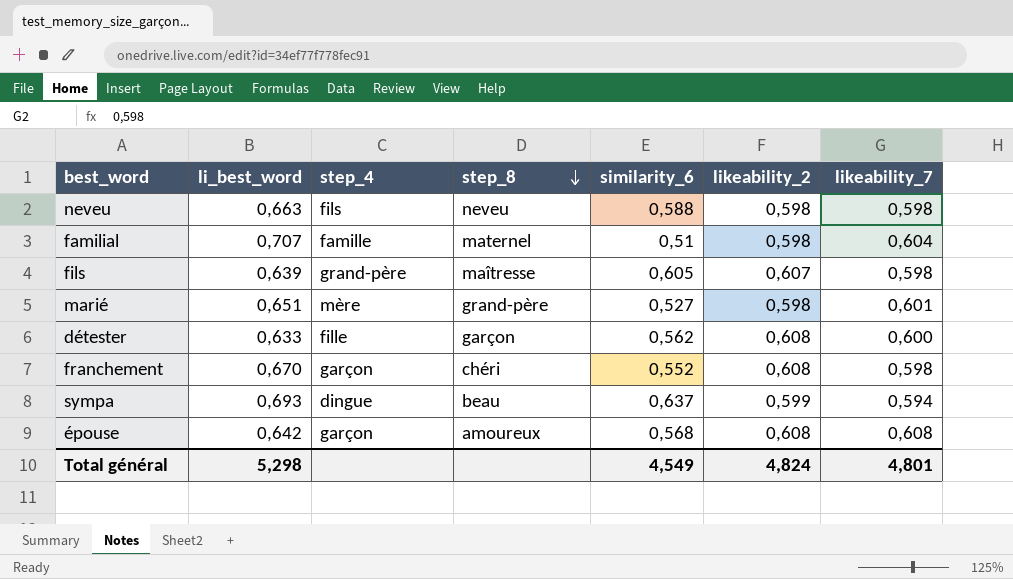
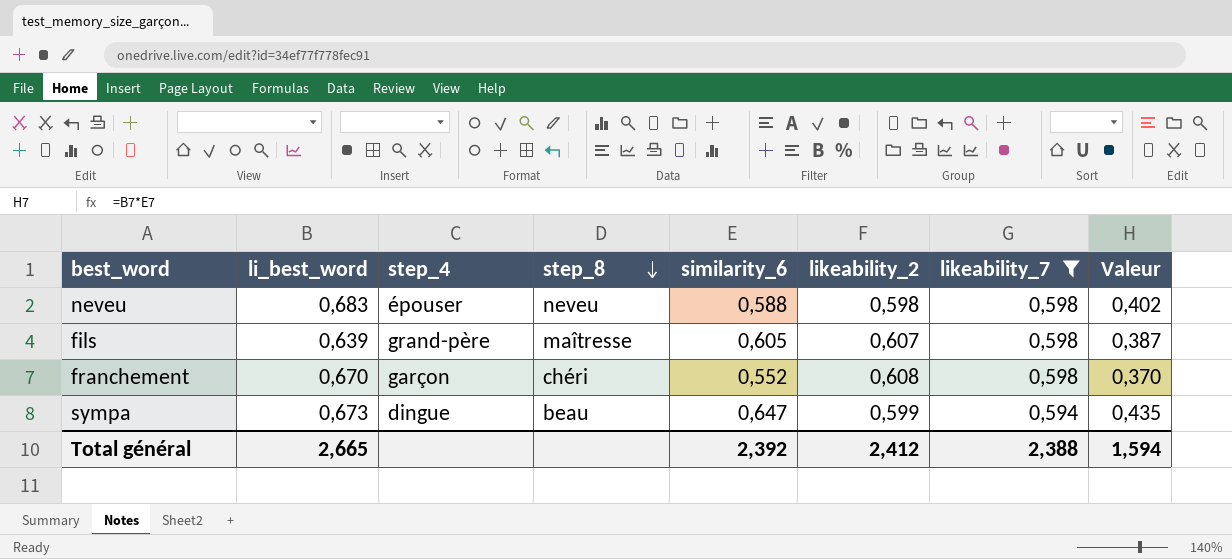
filter: none -> likeability_7 <= 0,598
column Valeur | formula: none -> [li_best_word] * [similarity_6]
neveu | li_best_word: 0,663 -> 0,683
neveu | step_4: fils -> épouser
sympa | li_best_word: 0,693 -> 0,673
sympa | similarity_6: 0,637 -> 0,647
Total général | li_best_word: 5,298 -> 2,665
Total général | similarity_6: 4,549 -> 2,392
Total général | likeability_2: 4,824 -> 2,412
Total général | likeability_7: 4,801 -> 2,388

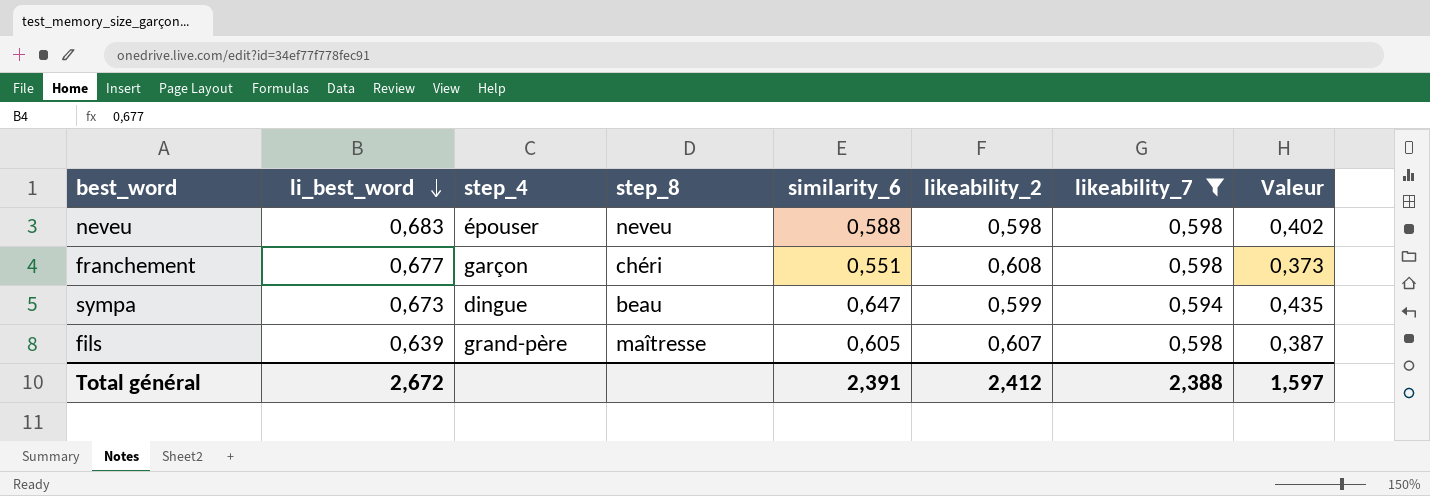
row order: step_8 descending -> li_best_word descending
franchement | li_best_word: 0,670 -> 0,677
franchement | similarity_6: 0,552 -> 0,551
franchement | Valeur: 0,370 -> 0,373
Total général | li_best_word: 2,665 -> 2,672
Total général | similarity_6: 2,392 -> 2,391
Total général | Valeur: 1,594 -> 1,597

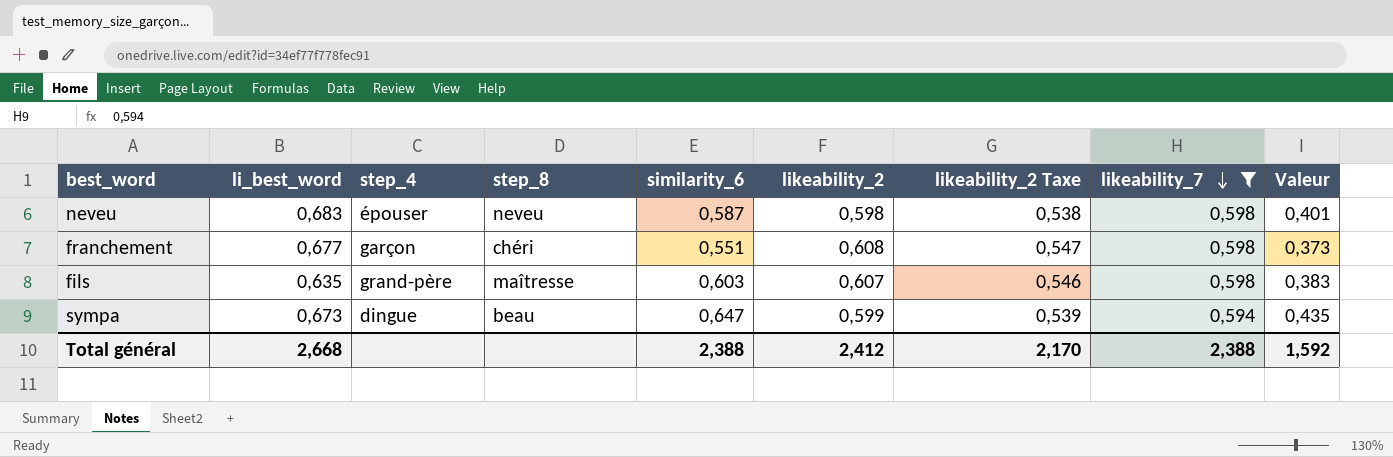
row order: li_best_word descending -> likeability_7 descending
column likeability_2 Taxe | formula: none -> [likeability_2] * 0,9
neveu | similarity_6: 0,588 -> 0,587
neveu | Valeur: 0,402 -> 0,401
fils | li_best_word: 0,639 -> 0,635
fils | similarity_6: 0,605 -> 0,603
fils | Valeur: 0,387 -> 0,383
Total général | li_best_word: 2,672 -> 2,668
Total général | similarity_6: 2,391 -> 2,388
Total général | Valeur: 1,597 -> 1,592

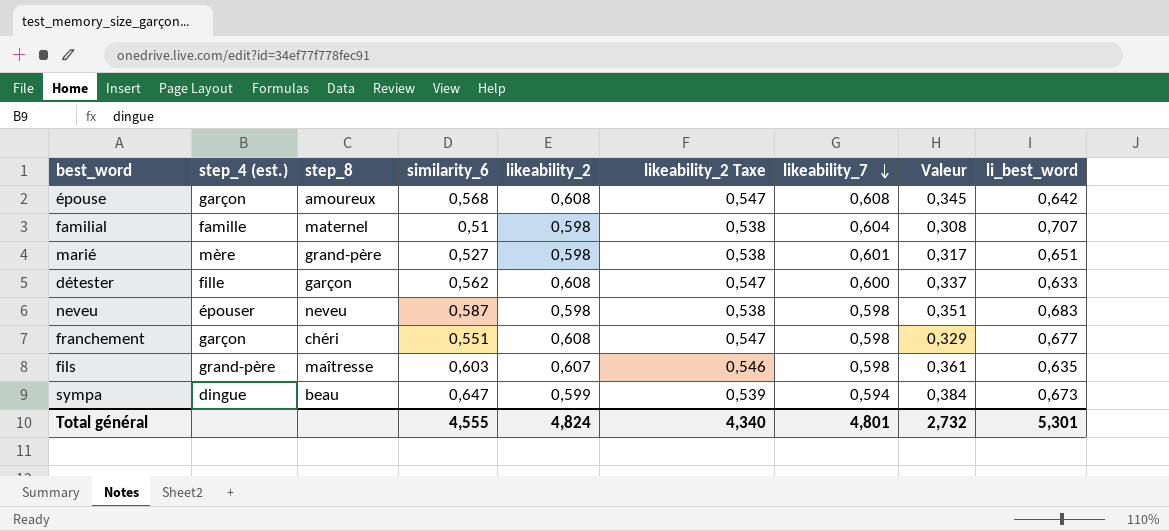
filter: likeability_7 <= 0,598 -> none
column name: step_4 -> step_4 (est.)
column Valeur | formula: [li_best_word] * [similarity_6] -> [similarity_6] * [likeability_7]
column li_best_word | position: 2 -> 9
Total général | similarity_6: 2,388 -> 4,555
Total général | likeability_2: 2,412 -> 4,824
Total général | likeability_2 Taxe: 2,170 -> 4,340
Total général | likeability_7: 2,388 -> 4,801
Total général | Valeur: 1,592 -> 2,732
Total général | li_best_word: 2,668 -> 5,301

